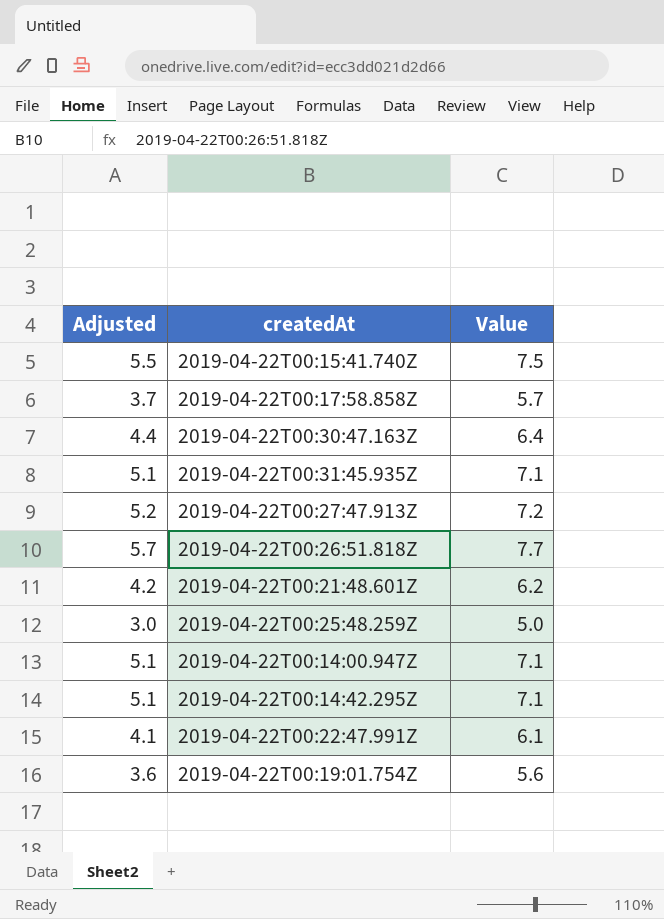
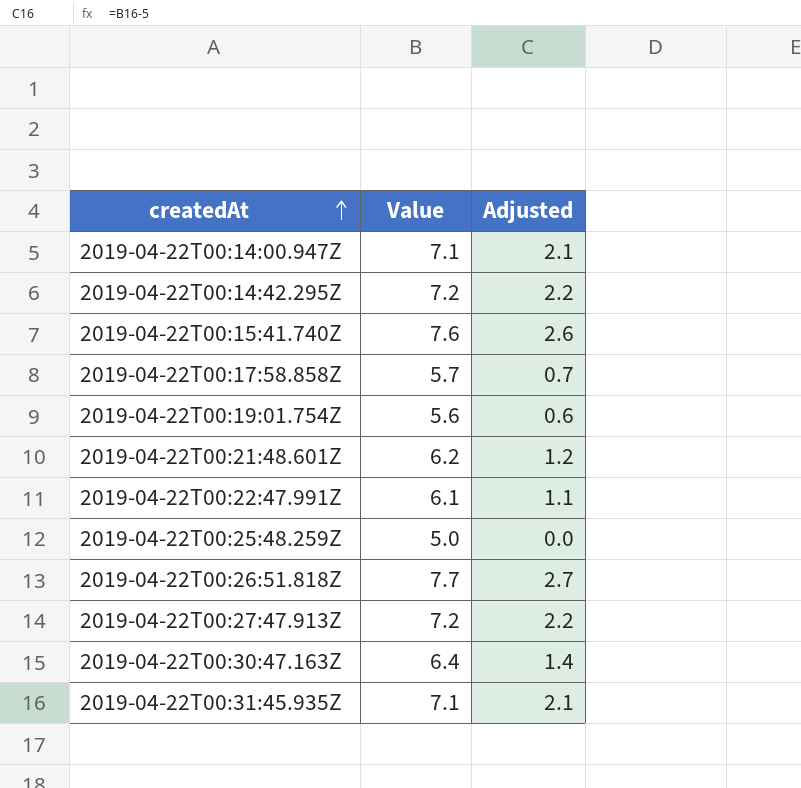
row order: none -> createdAt ascending
column Adjusted | formula: [Value] - 2 -> [Value] - 5
column Adjusted | position: 1 -> 3
2019-04-22T00:14:42.295Z | Value: 7.1 -> 7.2
2019-04-22T00:15:41.740Z | Value: 7.5 -> 7.6

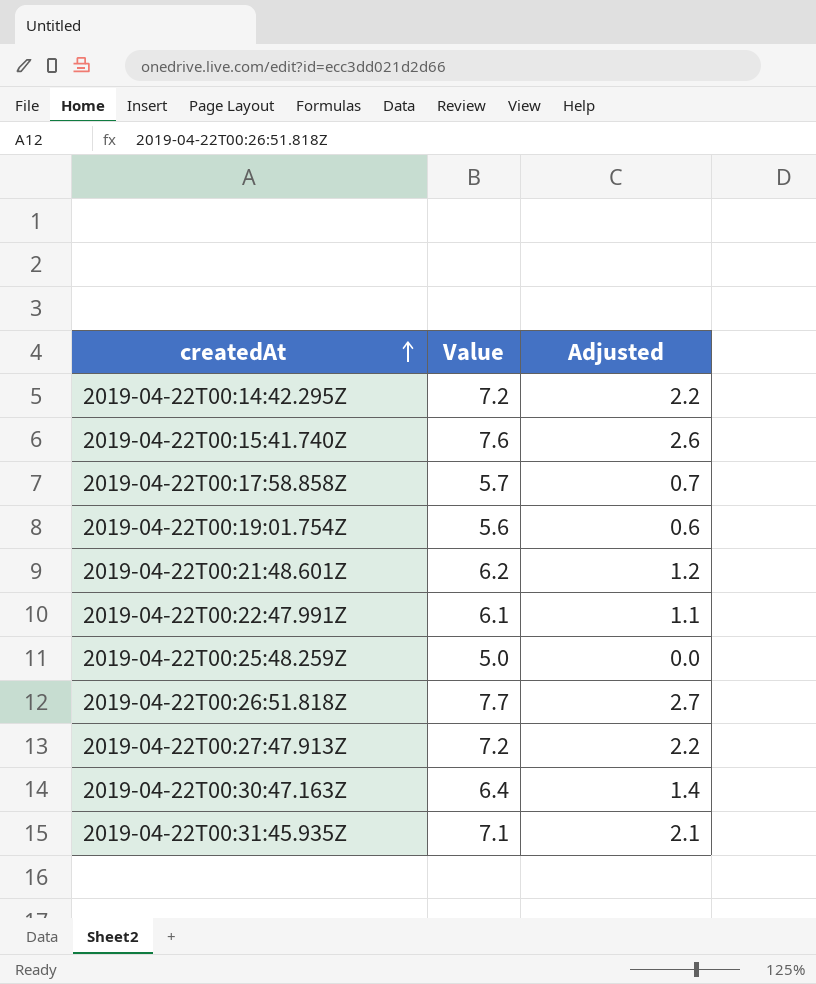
row 2019-04-22T00:14:00.947Z: 7.1 | 2.1 -> none

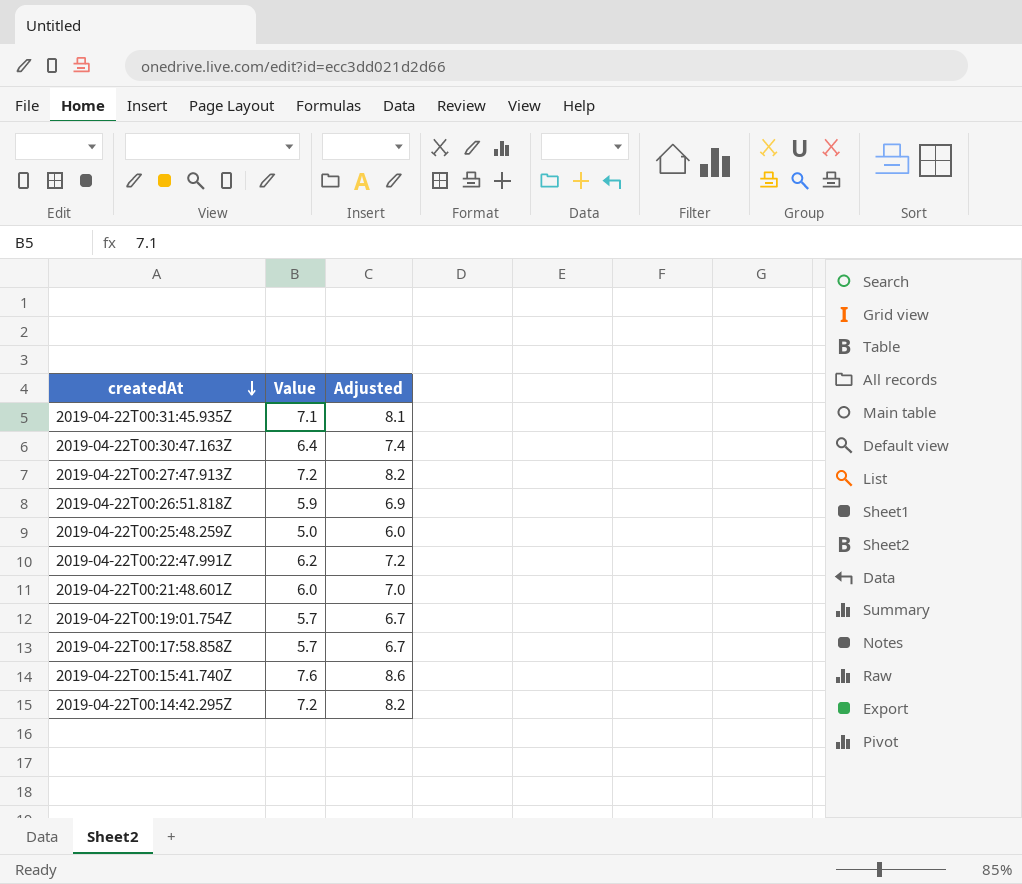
row order: createdAt ascending -> createdAt descending
column Adjusted | formula: [Value] - 5 -> [Value] + 1
2019-04-22T00:26:51.818Z | Value: 7.7 -> 5.9
2019-04-22T00:22:47.991Z | Value: 6.1 -> 6.2
2019-04-22T00:21:48.601Z | Value: 6.2 -> 6.0
2019-04-22T00:19:01.754Z | Value: 5.6 -> 5.7

